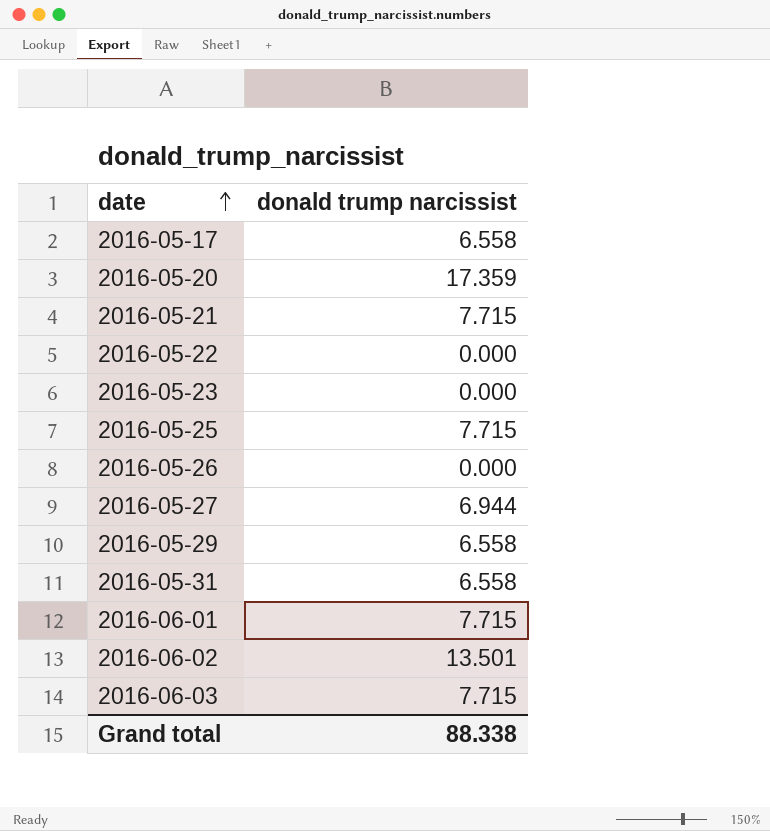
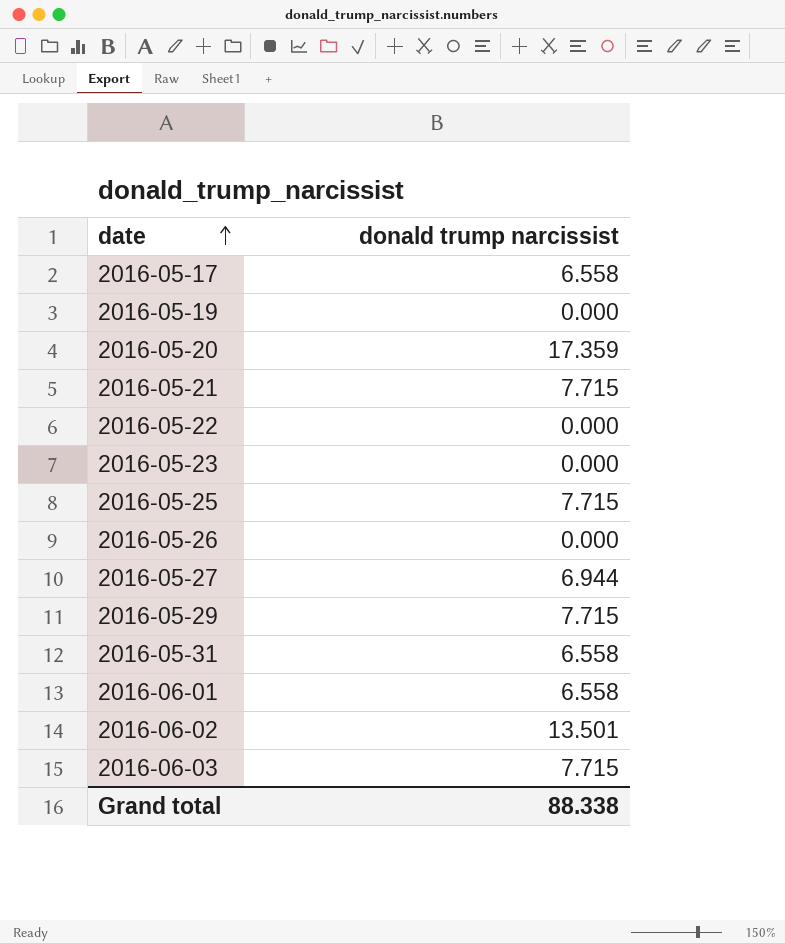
row 2016-05-19: none -> 0.000
2016-05-29 | donald trump narcissist: 6.558 -> 7.715
2016-06-01 | donald trump narcissist: 7.715 -> 6.558

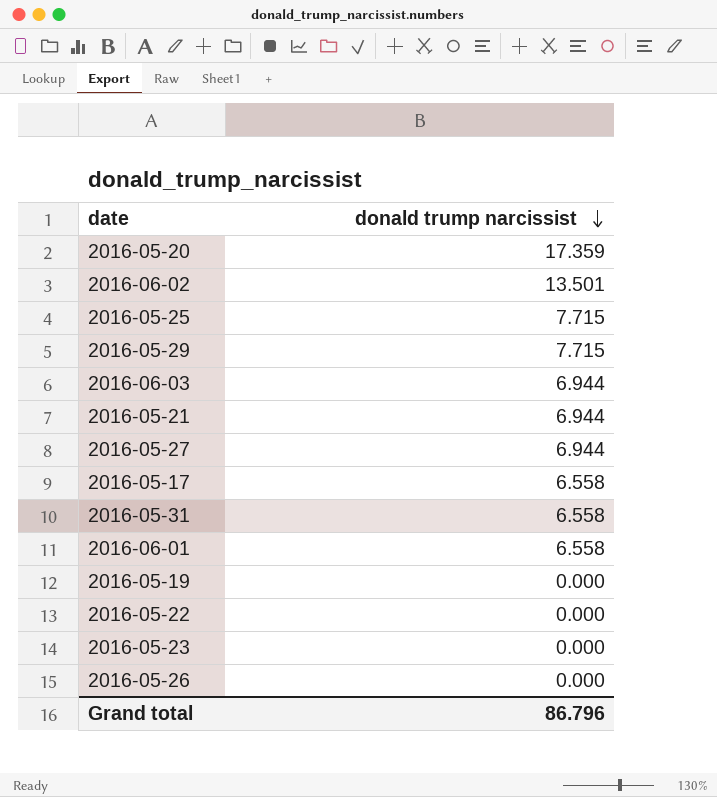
row order: date ascending -> donald trump narcissist descending
2016-06-03 | donald trump narcissist: 7.715 -> 6.944
2016-05-21 | donald trump narcissist: 7.715 -> 6.944
Grand total | donald trump narcissist: 88.338 -> 86.796

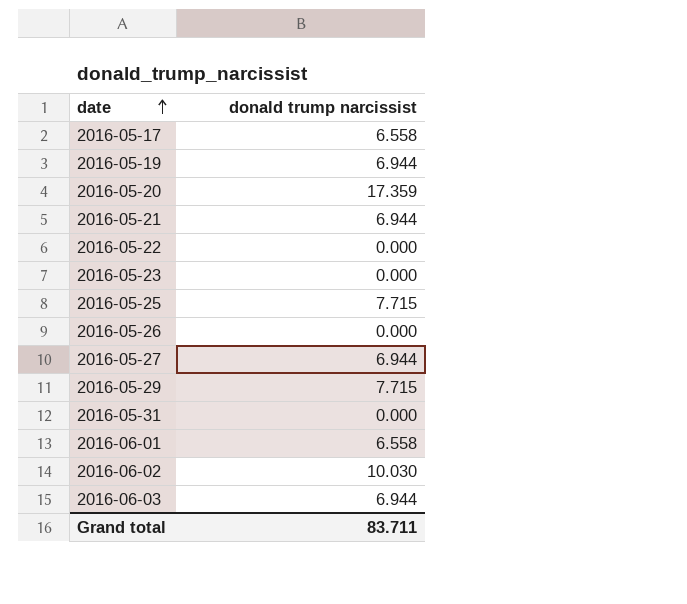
row order: donald trump narcissist descending -> date ascending
2016-05-19 | donald trump narcissist: 0.000 -> 6.944
2016-05-31 | donald trump narcissist: 6.558 -> 0.000
2016-06-02 | donald trump narcissist: 13.501 -> 10.030
Grand total | donald trump narcissist: 86.796 -> 83.711

